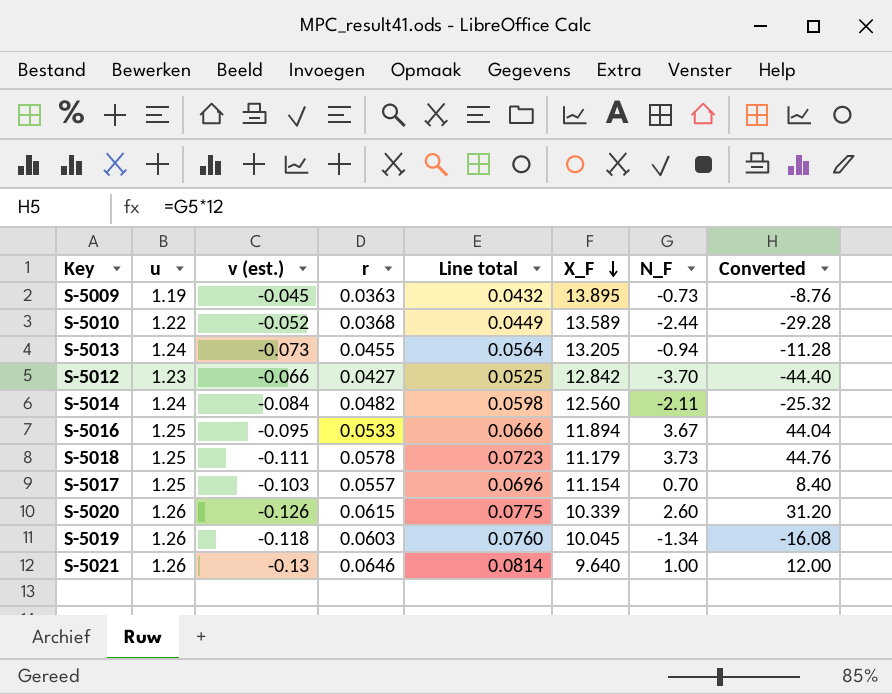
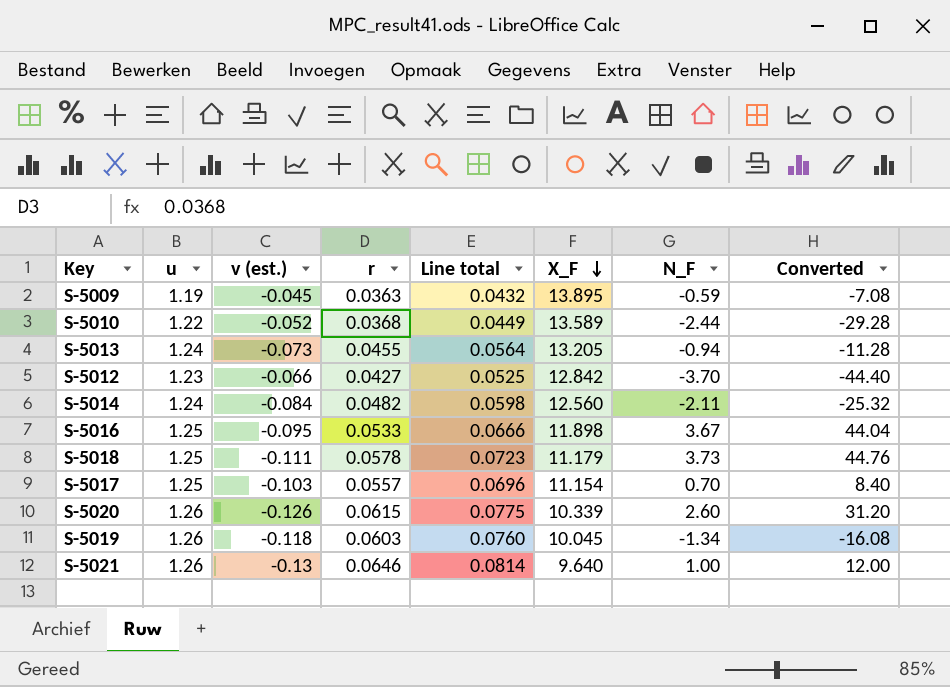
S-5009 | N_F: -0.73 -> -0.59
S-5009 | Converted: -8.76 -> -7.08
S-5016 | X_F: 11.894 -> 11.898

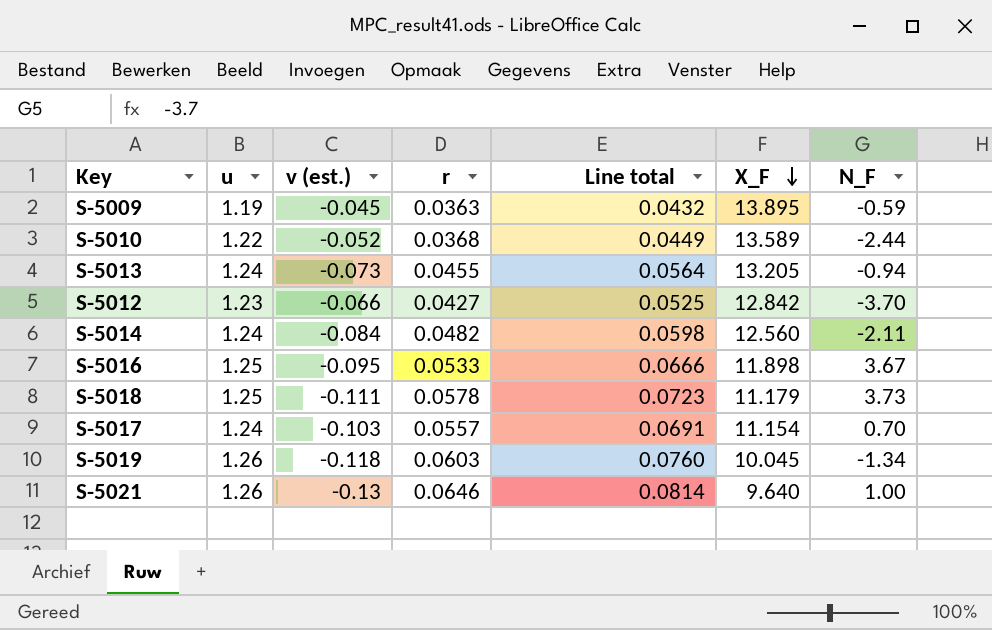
column Converted | formula: [N_F] * 12 -> none
row S-5020: 1.26 | -0.126 | 0.0615 | 0.0775 | 10.339 | 2.60 | 31.20 -> none
S-5017 | u: 1.25 -> 1.24
S-5017 | Line total: 0.0696 -> 0.0691

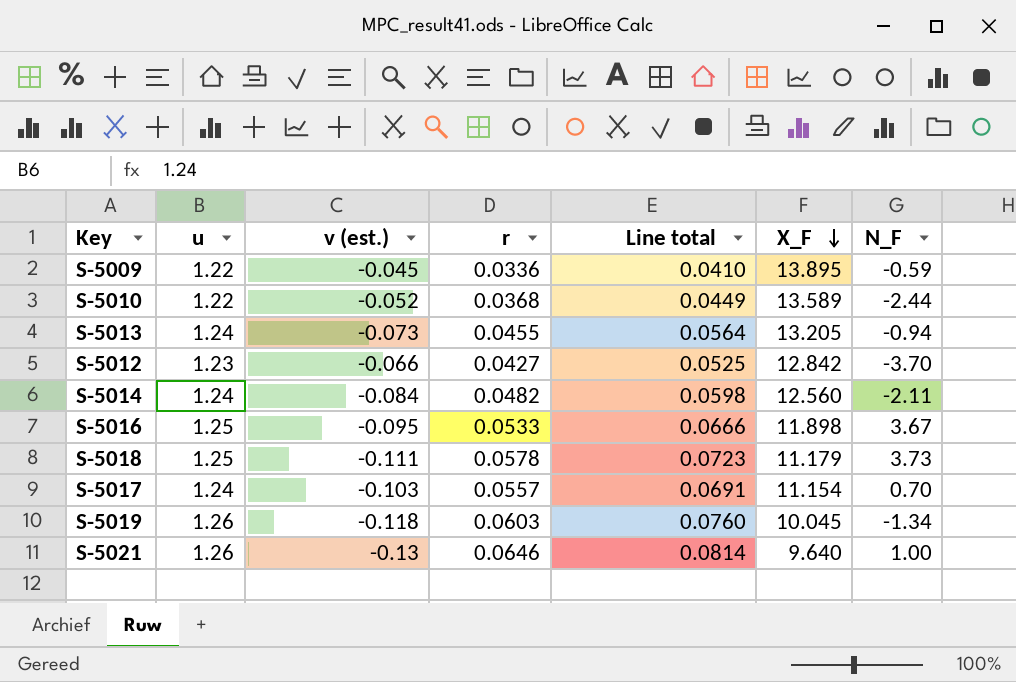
S-5009 | u: 1.19 -> 1.22
S-5009 | r: 0.0363 -> 0.0336
S-5009 | Line total: 0.0432 -> 0.0410

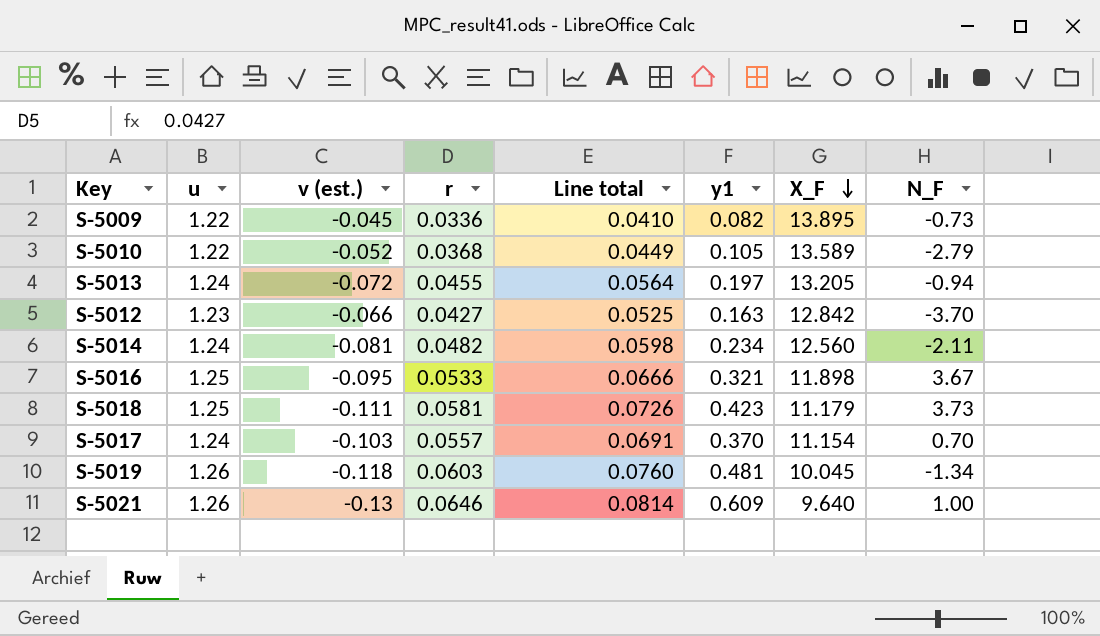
column y1 | position: none -> 6
S-5009 | N_F: -0.59 -> -0.73
S-5010 | N_F: -2.44 -> -2.79
S-5013 | v (est.): -0.073 -> -0.072
S-5014 | v (est.): -0.084 -> -0.081
S-5018 | r: 0.0578 -> 0.0581
S-5018 | Line total: 0.0723 -> 0.0726

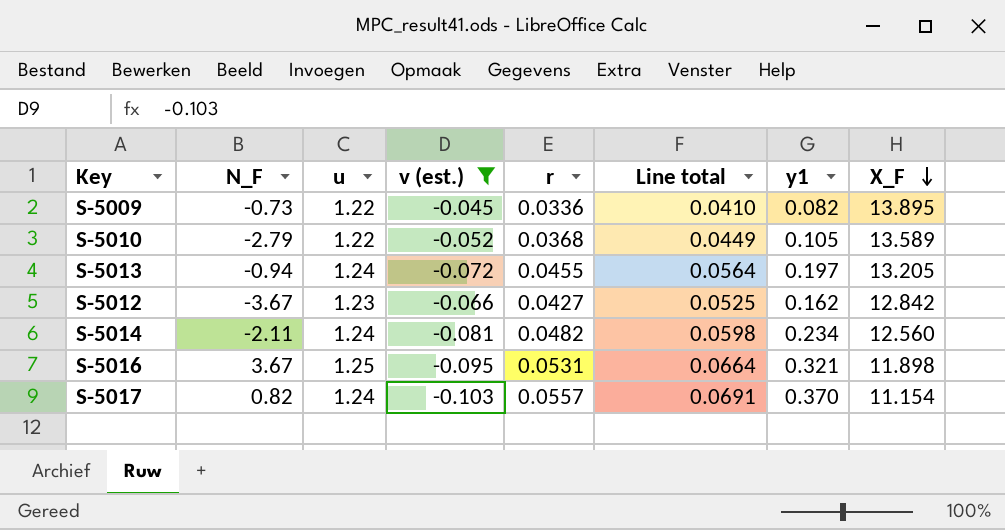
filter: none -> v (est.) >= -0.103
column N_F | position: 8 -> 2
S-5012 | N_F: -3.70 -> -3.67
S-5012 | y1: 0.163 -> 0.162
S-5016 | r: 0.0533 -> 0.0531
S-5016 | Line total: 0.0666 -> 0.0664
S-5017 | N_F: 0.70 -> 0.82

